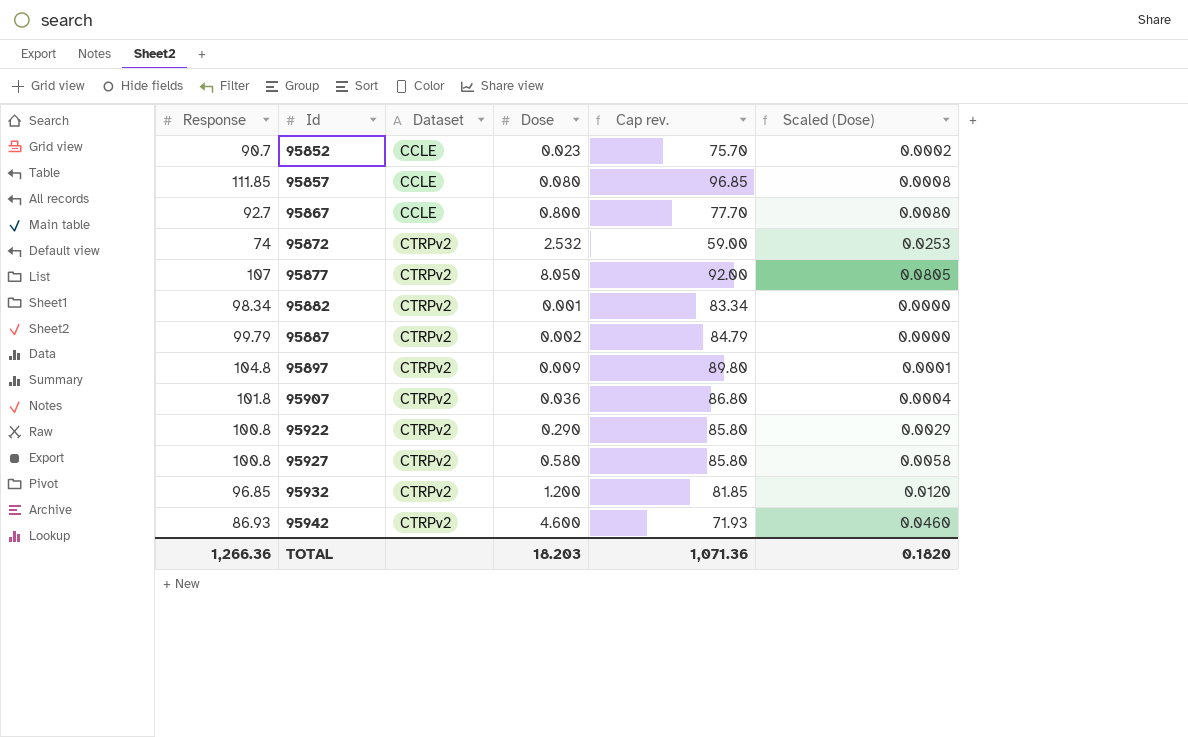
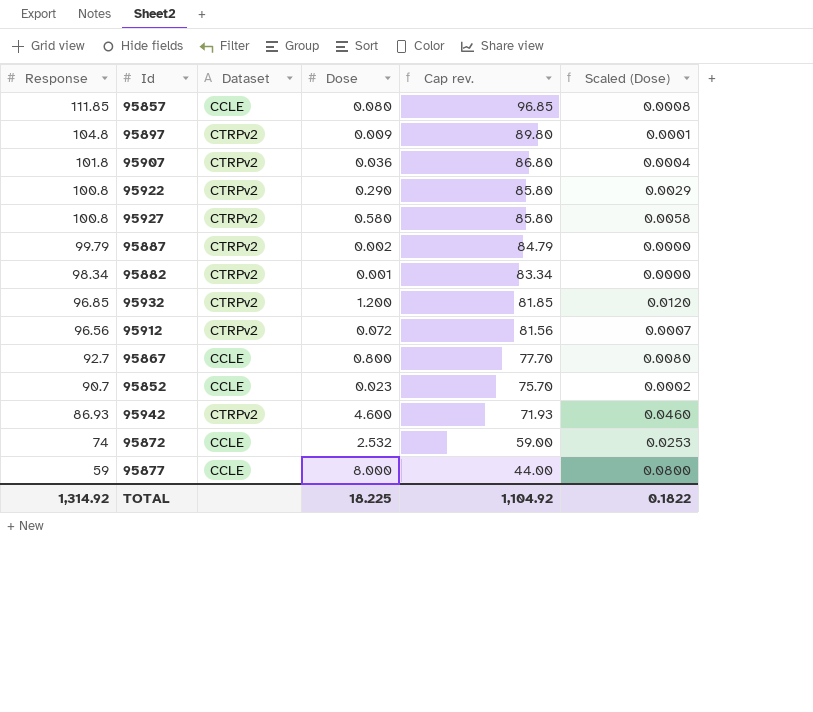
row order: Id ascending -> Response descending
row 95912: none -> 96.56 | CTRPv2 | 0.072 | 81.56 | 0.0007
95872 | Dataset: CTRPv2 -> CCLE
95877 | Response: 107 -> 59
95877 | Dataset: CTRPv2 -> CCLE
95877 | Dose: 8.050 -> 8.000
95877 | Cap rev.: 92.00 -> 44.00
95877 | Scaled (Dose): 0.0805 -> 0.0800
TOTAL | Response: 1,266.36 -> 1,314.92
TOTAL | Dose: 18.203 -> 18.225
TOTAL | Cap rev.: 1,071.36 -> 1,104.92
TOTAL | Scaled (Dose): 0.1820 -> 0.1822

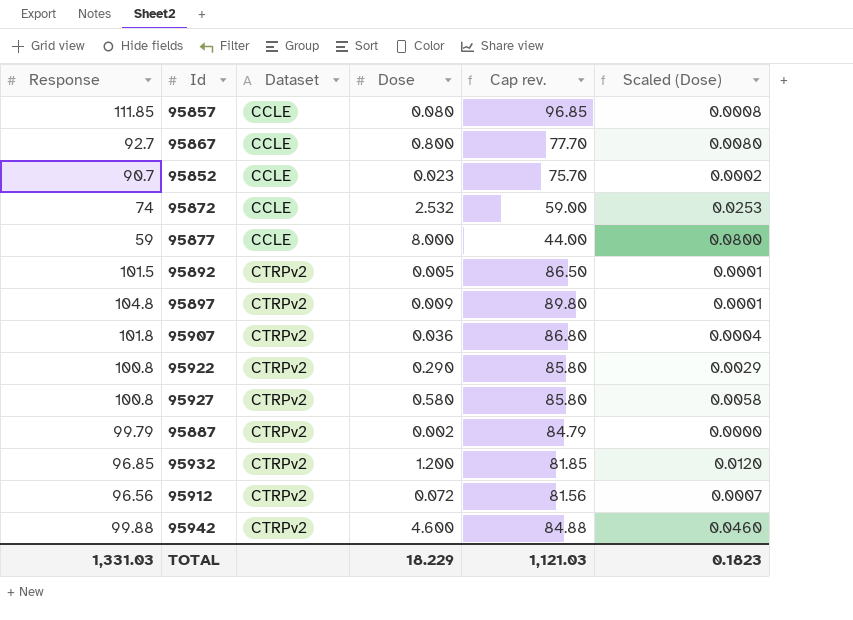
row order: Response descending -> Dataset ascending
row 95882: 98.34 | CTRPv2 | 0.001 | 83.34 | 0.0000 -> none
row 95892: none -> 101.5 | CTRPv2 | 0.005 | 86.50 | 0.0001
95942 | Response: 86.93 -> 99.88
95942 | Cap rev.: 71.93 -> 84.88
TOTAL | Response: 1,314.92 -> 1,331.03
TOTAL | Dose: 18.225 -> 18.229
TOTAL | Cap rev.: 1,104.92 -> 1,121.03
TOTAL | Scaled (Dose): 0.1822 -> 0.1823

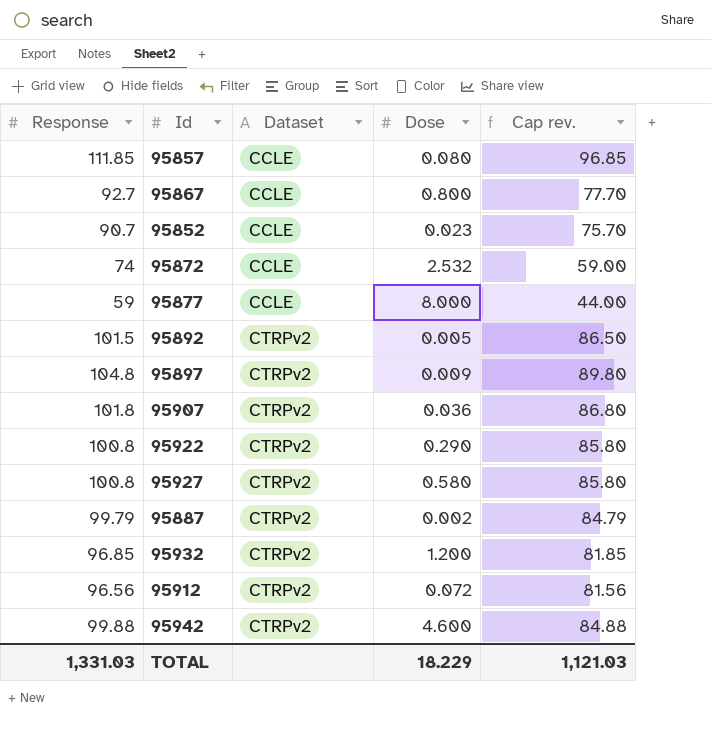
column Scaled (Dose) | formula: [Dose] * 0.01 -> none

